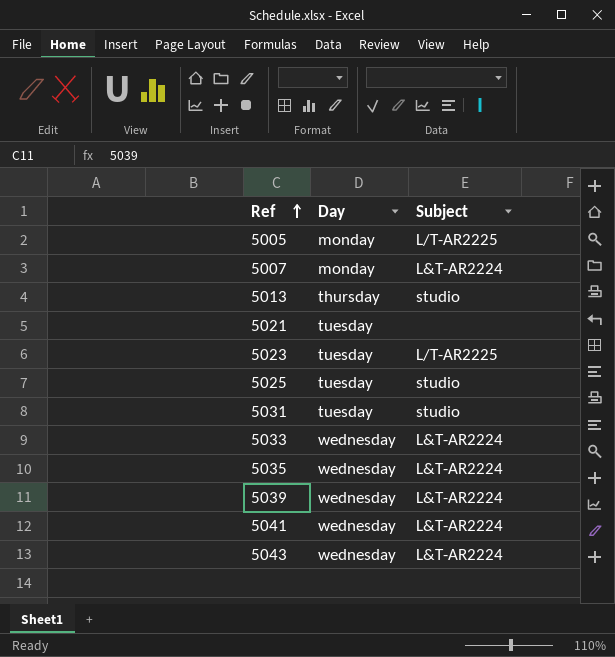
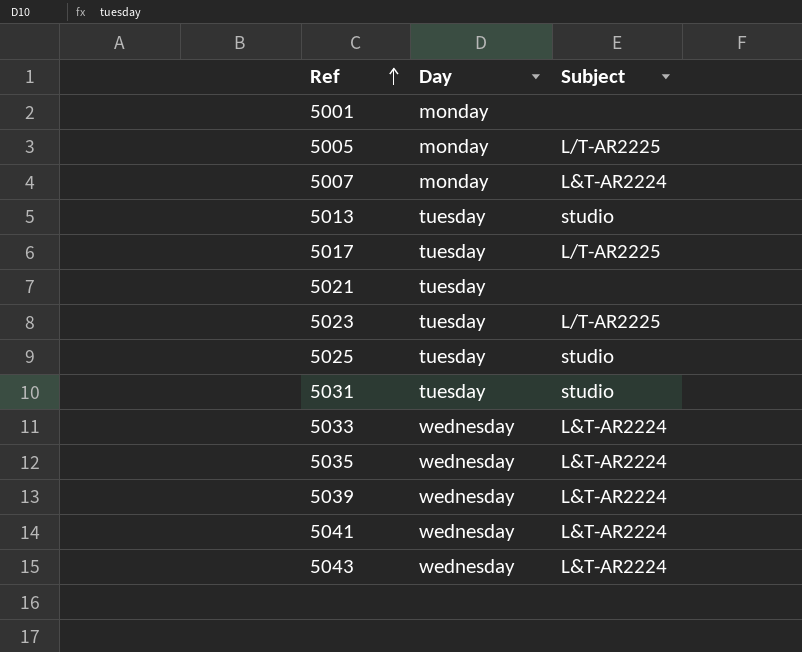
row 5001: none -> monday | none
5013 | Day: thursday -> tuesday
row 5017: none -> tuesday | L/T-AR2225

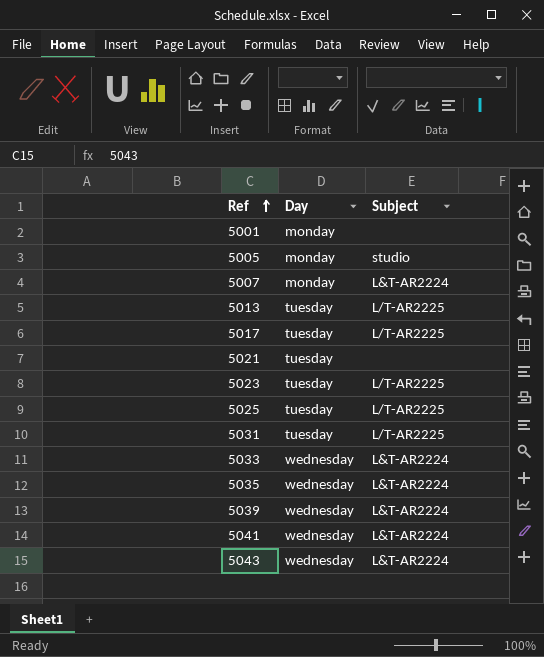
5005 | Subject: L/T-AR2225 -> studio
5013 | Subject: studio -> L/T-AR2225
5025 | Subject: studio -> L/T-AR2225
5031 | Subject: studio -> L/T-AR2225

